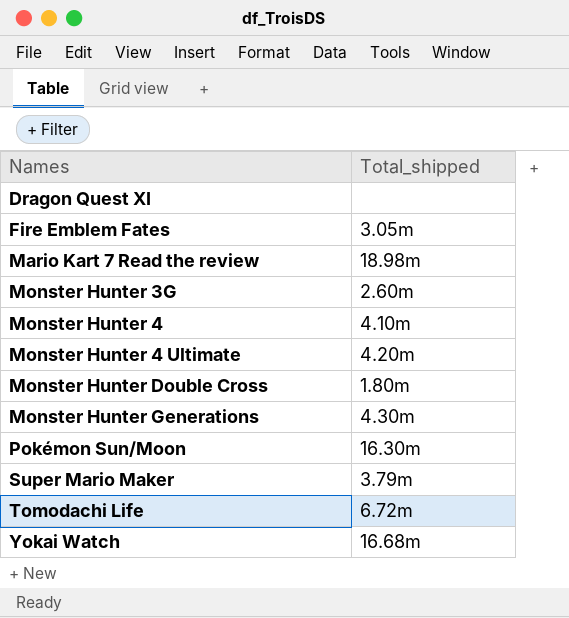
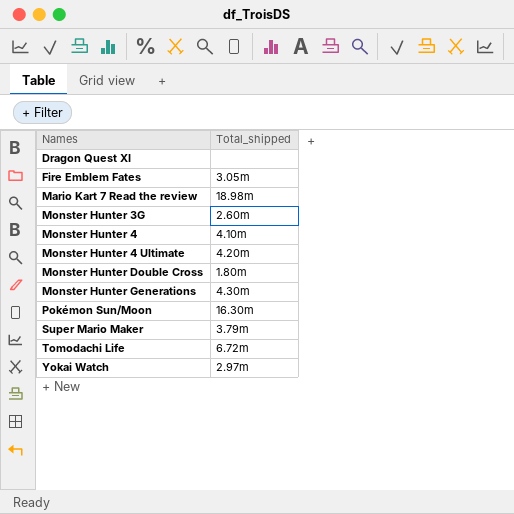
Yokai Watch | Total_shipped: 16.68m -> 2.97m

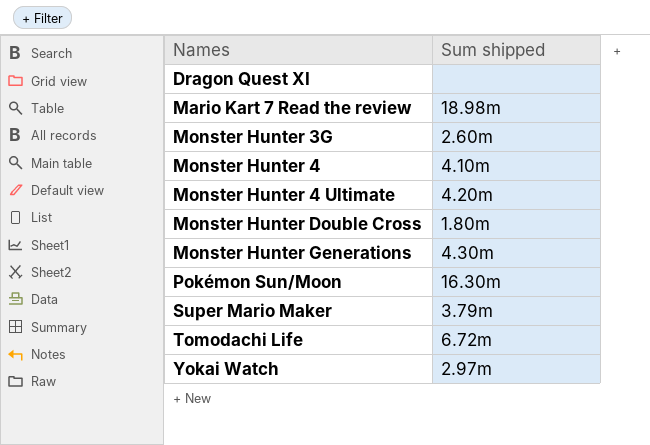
column name: Total_shipped -> Sum shipped
row Fire Emblem Fates: 3.05m -> none

